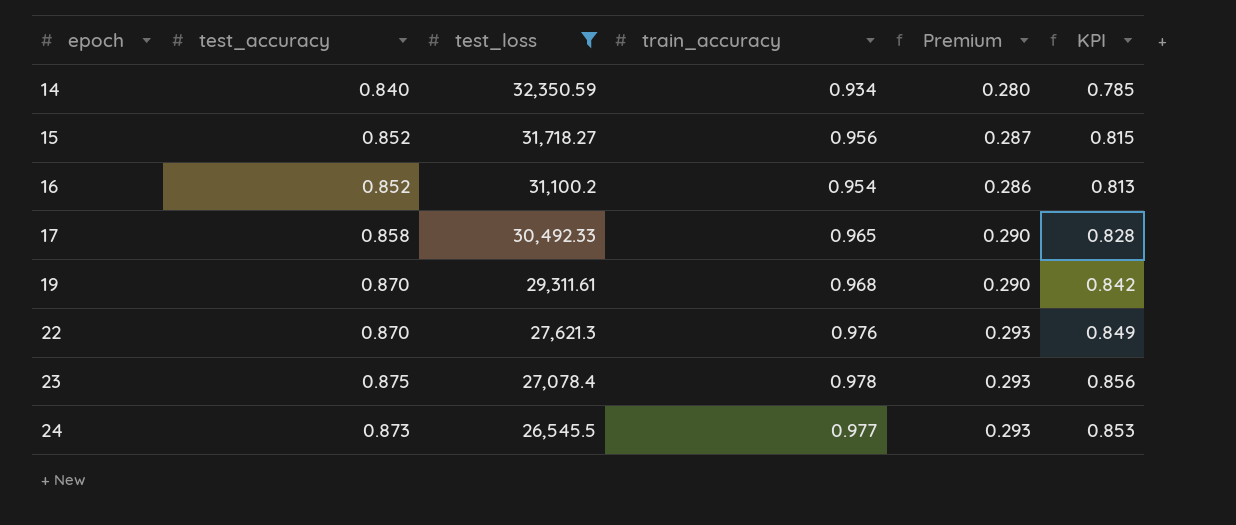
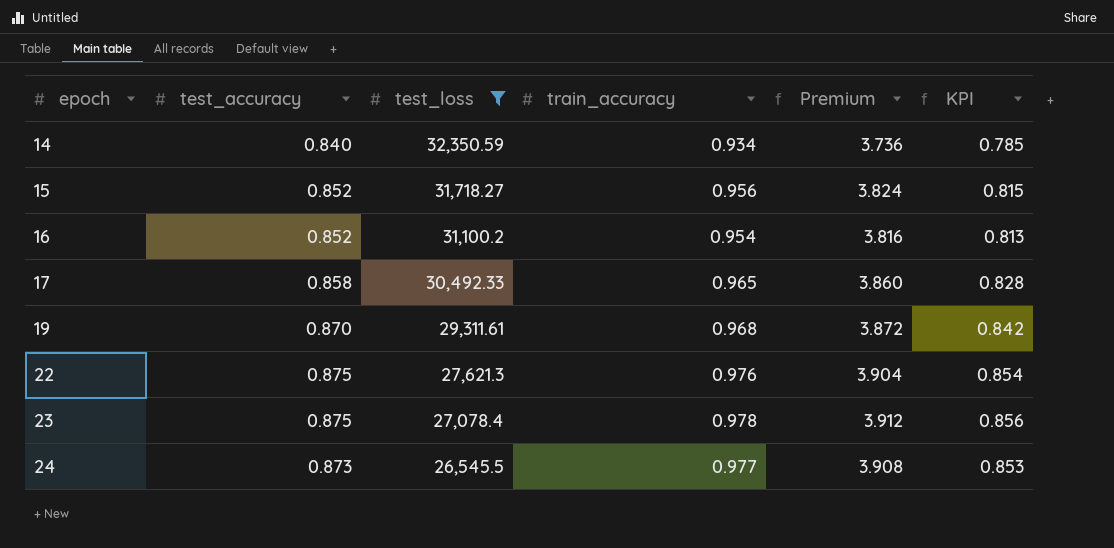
column Premium | formula: [train_accuracy] * 0.3 -> [train_accuracy] * 4
22 | test_accuracy: 0.870 -> 0.875
22 | KPI: 0.849 -> 0.854

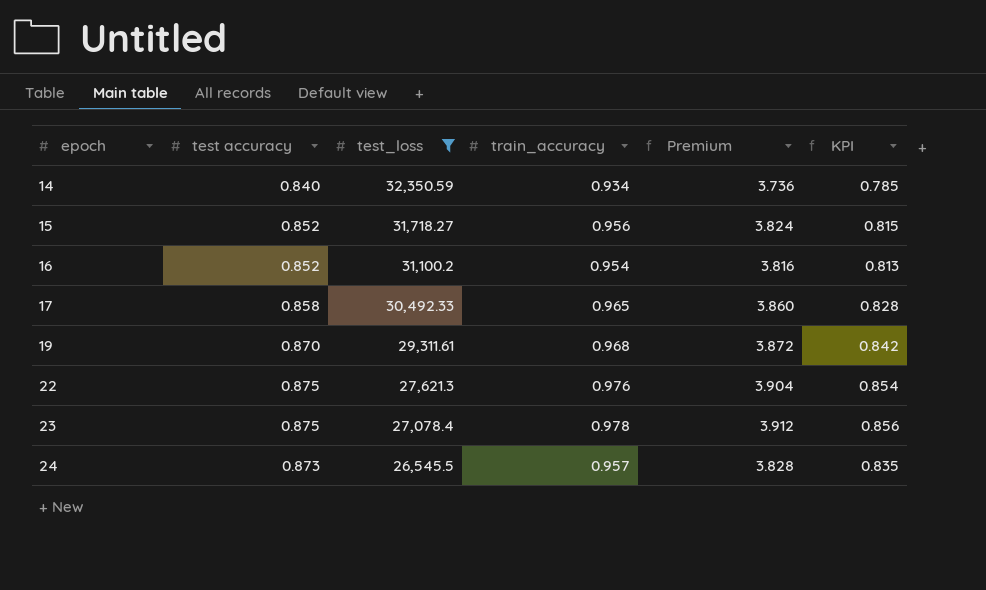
column name: test_accuracy -> test accuracy
24 | train_accuracy: 0.977 -> 0.957
24 | Premium: 3.908 -> 3.828
24 | KPI: 0.853 -> 0.835

